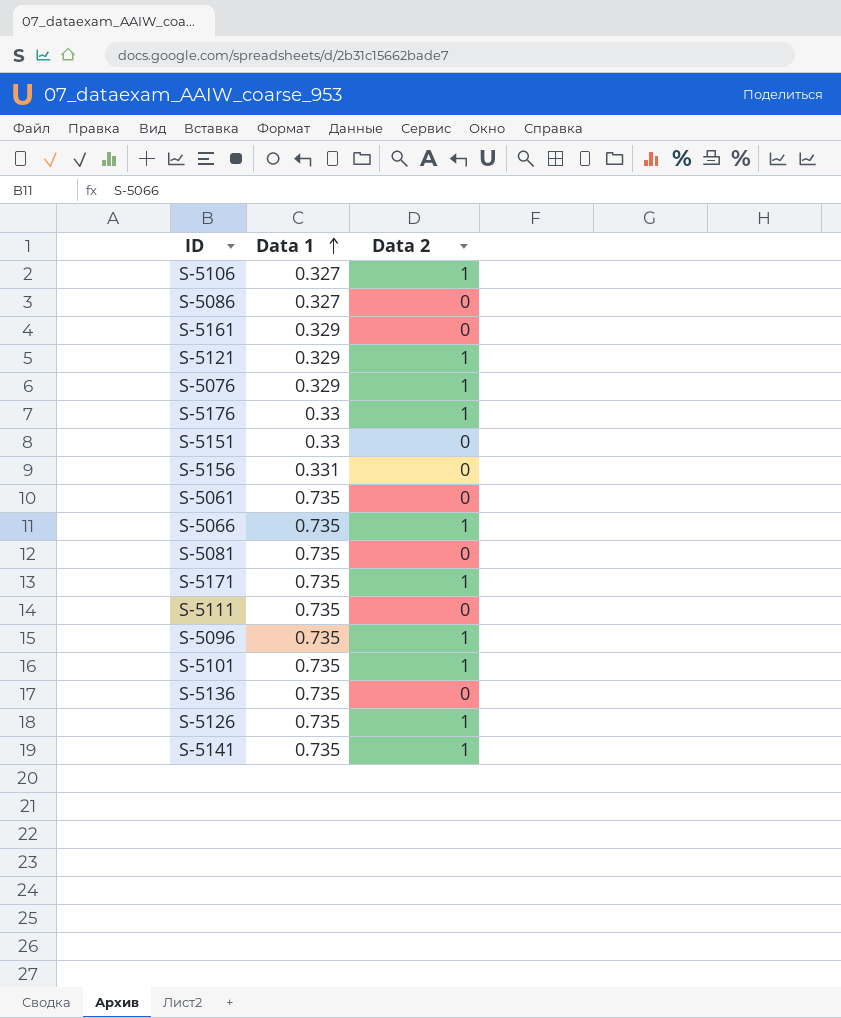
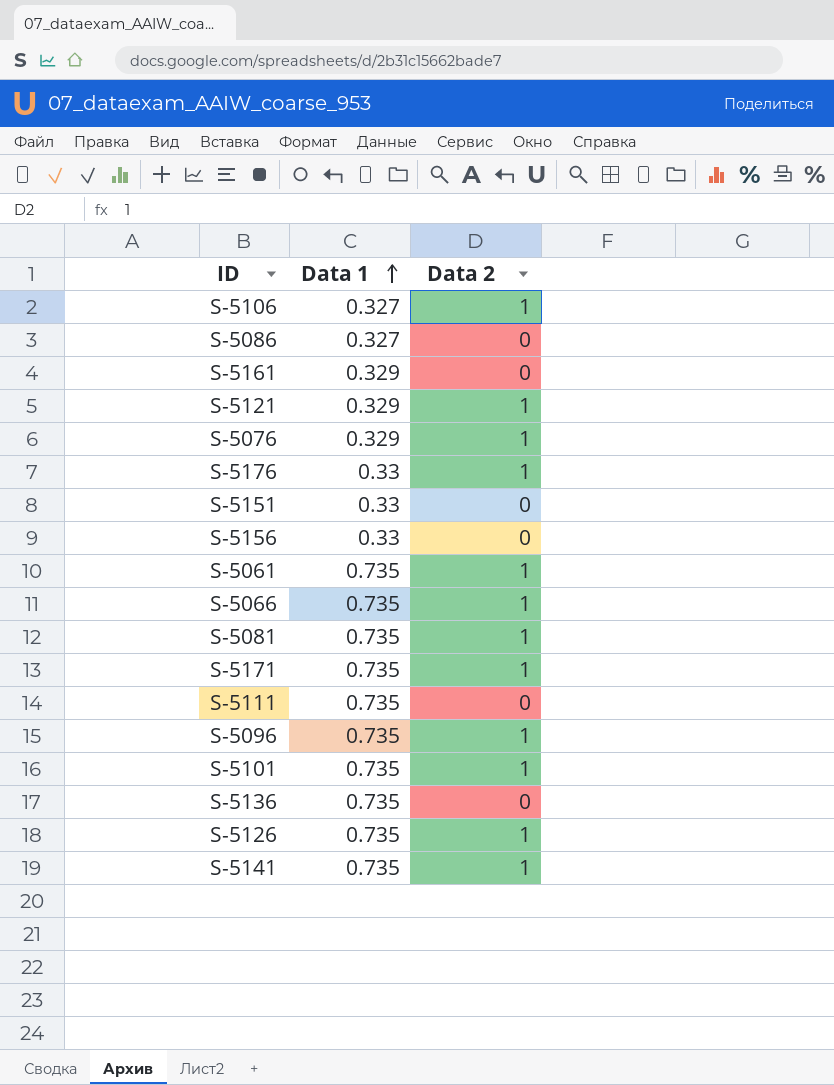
S-5156 | Data 1: 0.331 -> 0.33
S-5061 | Data 2: 0 -> 1
S-5081 | Data 2: 0 -> 1

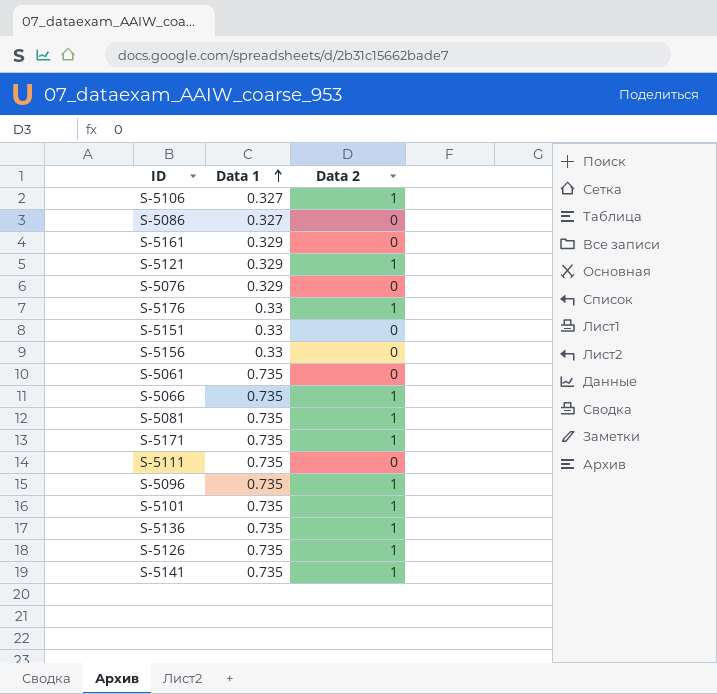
S-5076 | Data 2: 1 -> 0
S-5061 | Data 2: 1 -> 0
S-5136 | Data 2: 0 -> 1

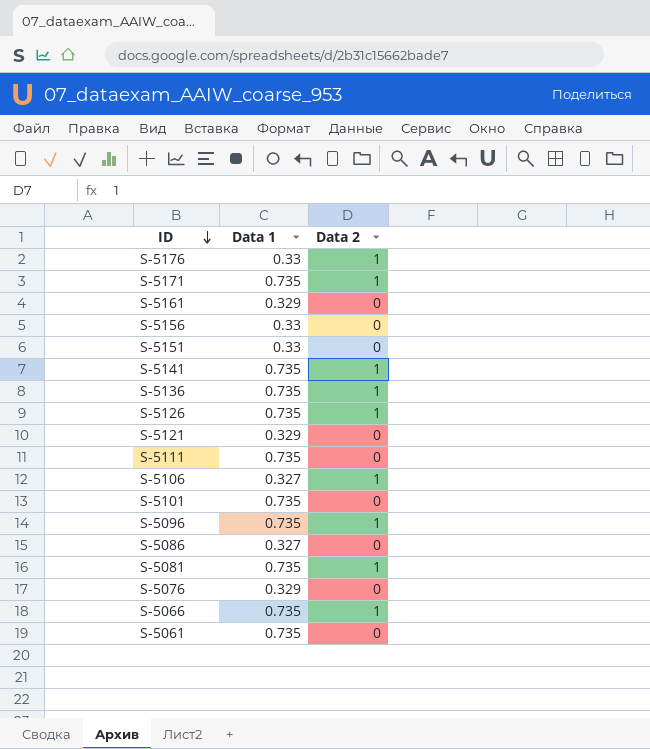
row order: Data 1 ascending -> ID descending
S-5121 | Data 2: 1 -> 0
S-5101 | Data 2: 1 -> 0

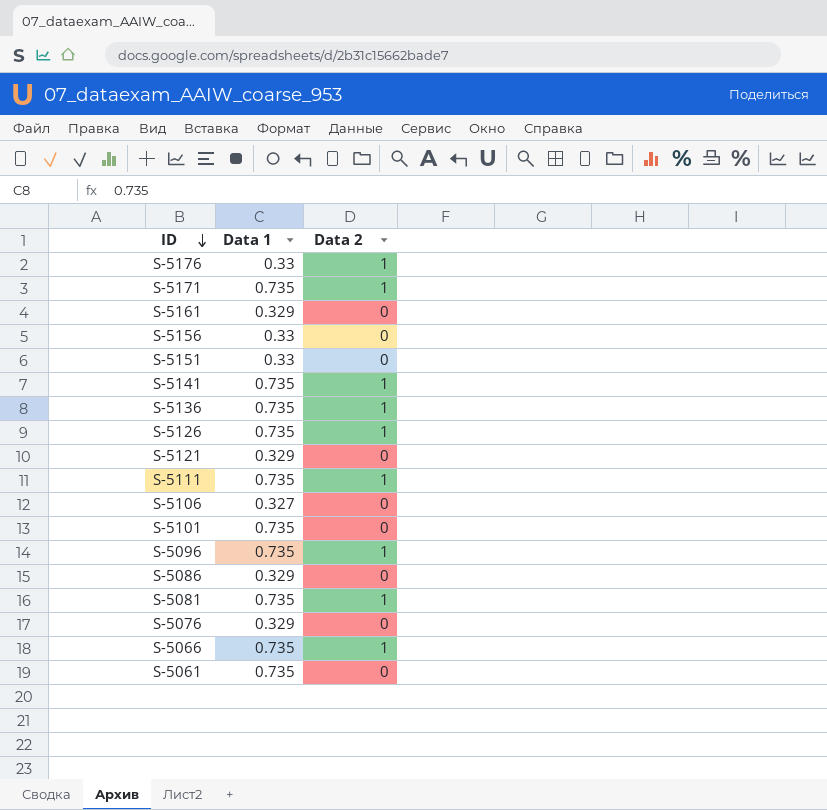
S-5111 | Data 2: 0 -> 1
S-5106 | Data 2: 1 -> 0
S-5086 | Data 1: 0.327 -> 0.329

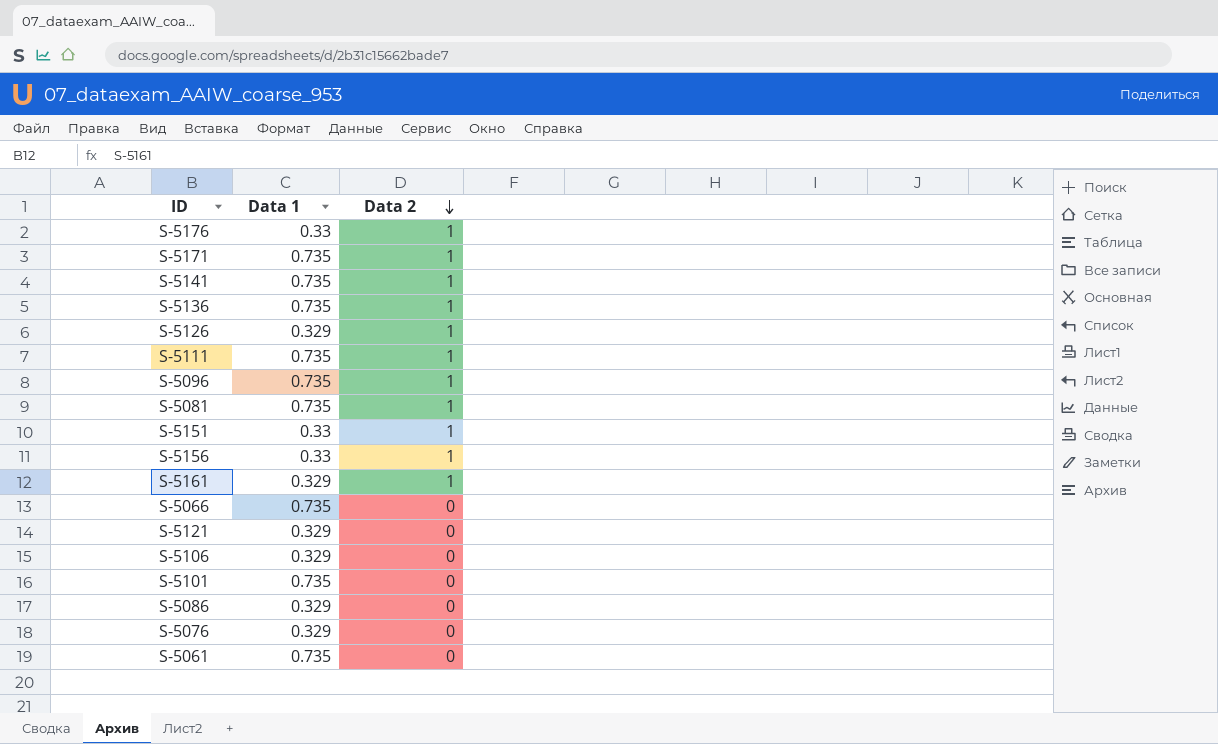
row order: ID descending -> Data 2 descending
S-5126 | Data 1: 0.735 -> 0.329
S-5151 | Data 2: 0 -> 1
S-5156 | Data 2: 0 -> 1
S-5161 | Data 2: 0 -> 1
S-5066 | Data 2: 1 -> 0
S-5106 | Data 1: 0.327 -> 0.329

